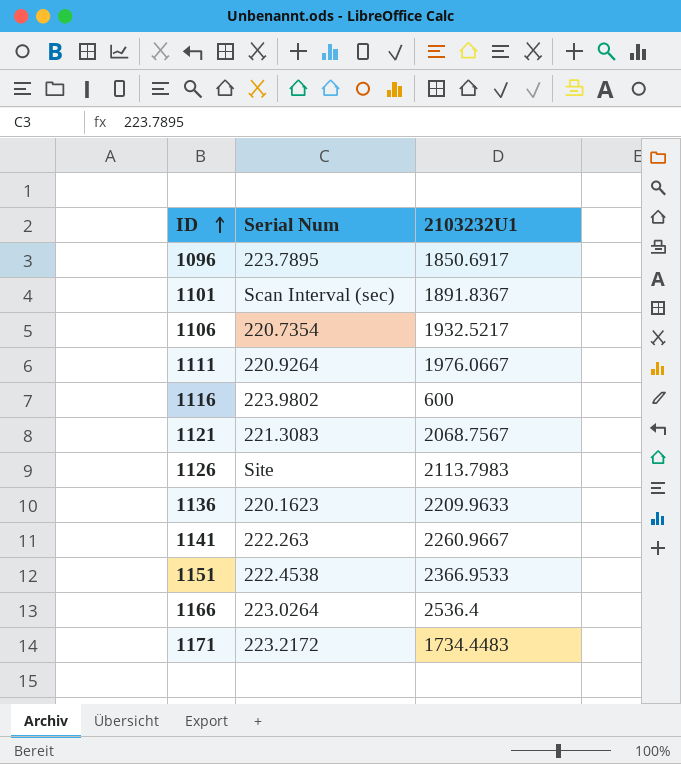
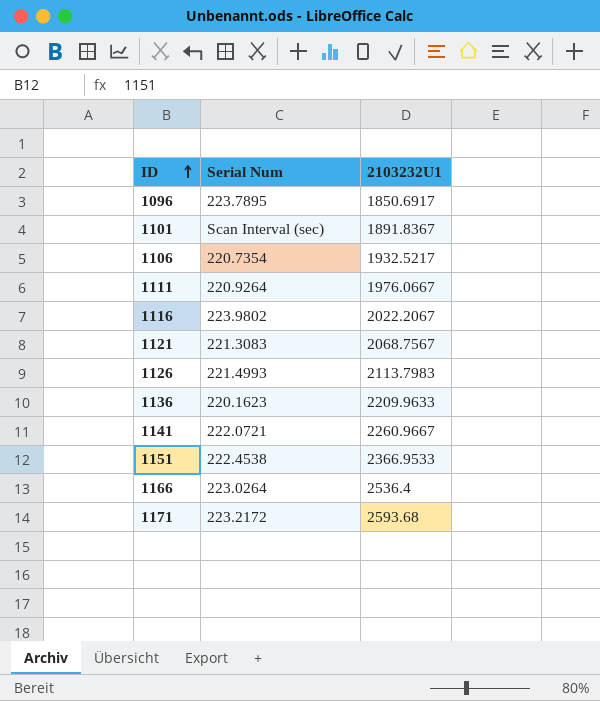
1116 | 2103232U1: 600 -> 2022.2067
1126 | Serial Num: Site -> 221.4993
1141 | Serial Num: 222.263 -> 222.0721
1171 | 2103232U1: 1734.4483 -> 2593.68

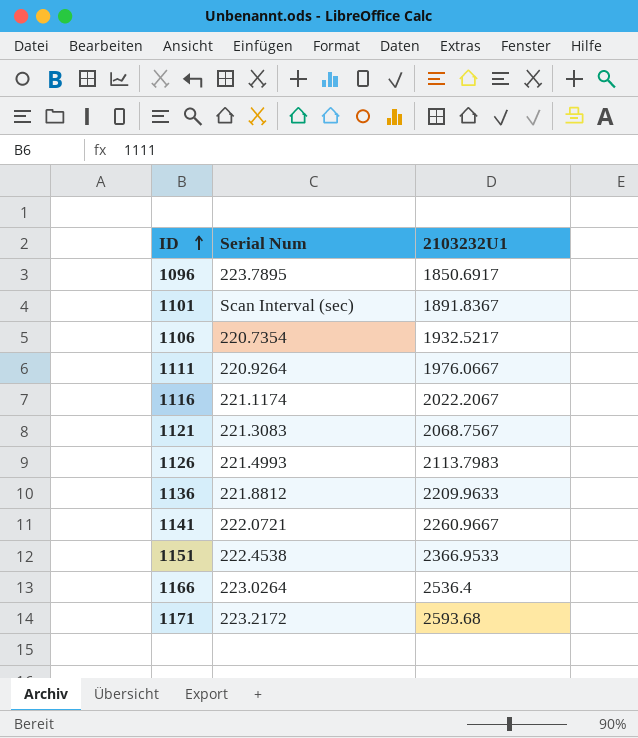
1116 | Serial Num: 223.9802 -> 221.1174
1136 | Serial Num: 220.1623 -> 221.8812

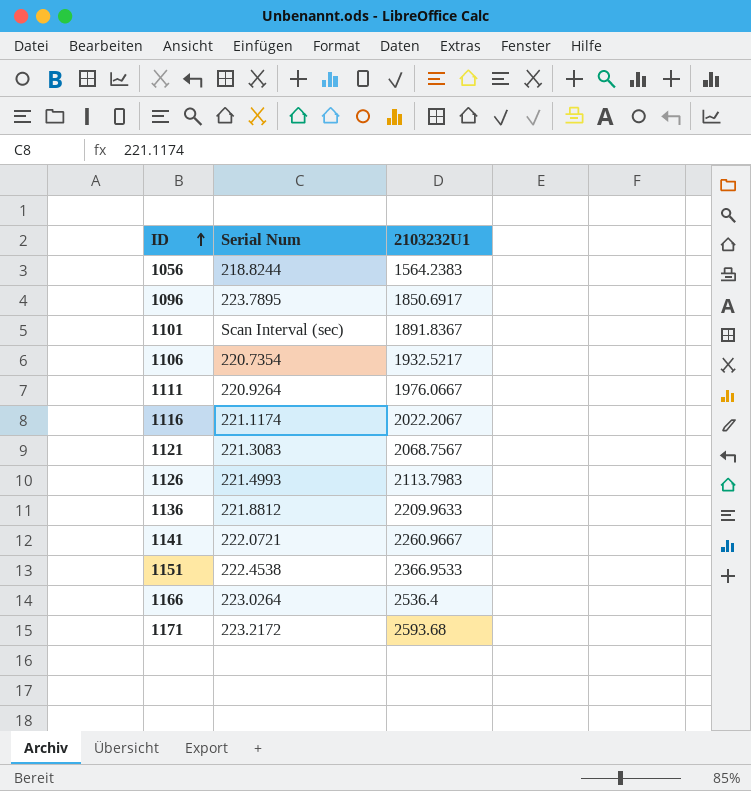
row 1056: none -> 218.8244 | 1564.2383

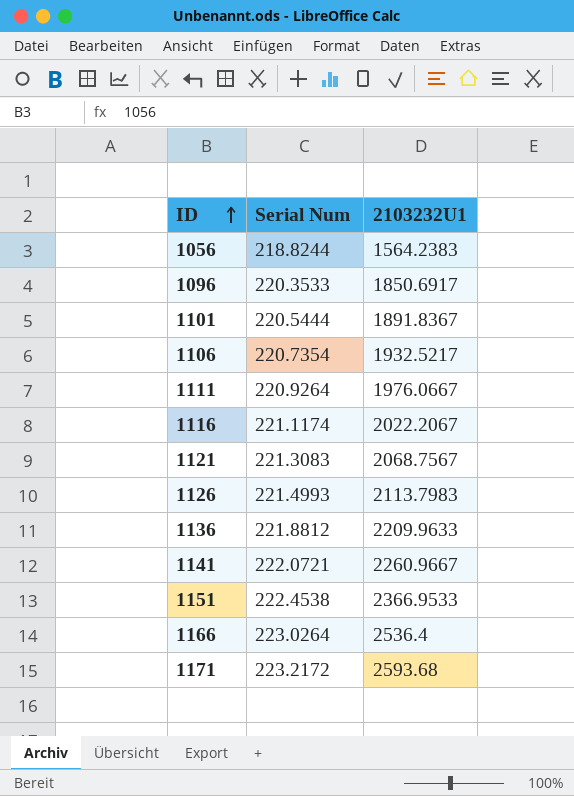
1096 | Serial Num: 223.7895 -> 220.3533
1101 | Serial Num: Scan Interval (sec) -> 220.5444

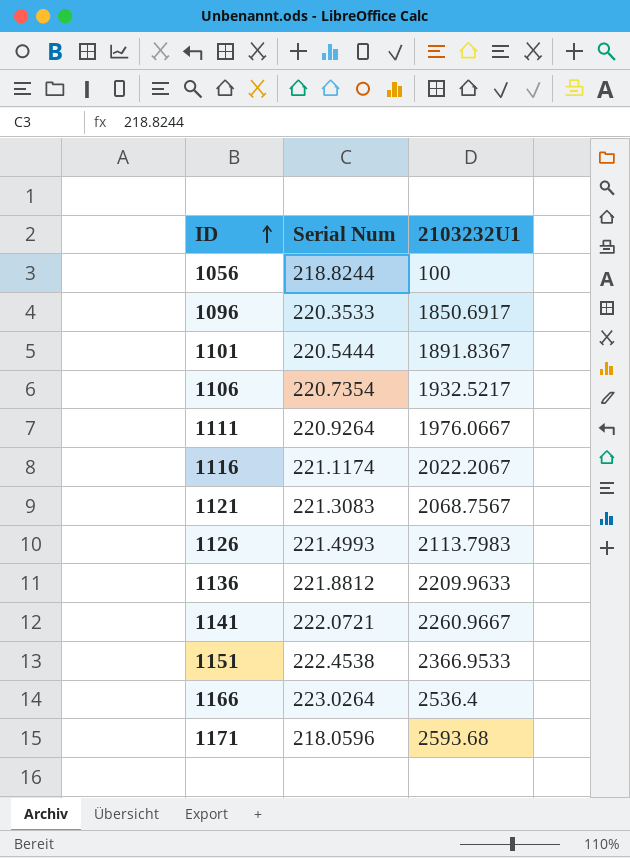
1056 | 2103232U1: 1564.2383 -> 100
1171 | Serial Num: 223.2172 -> 218.0596

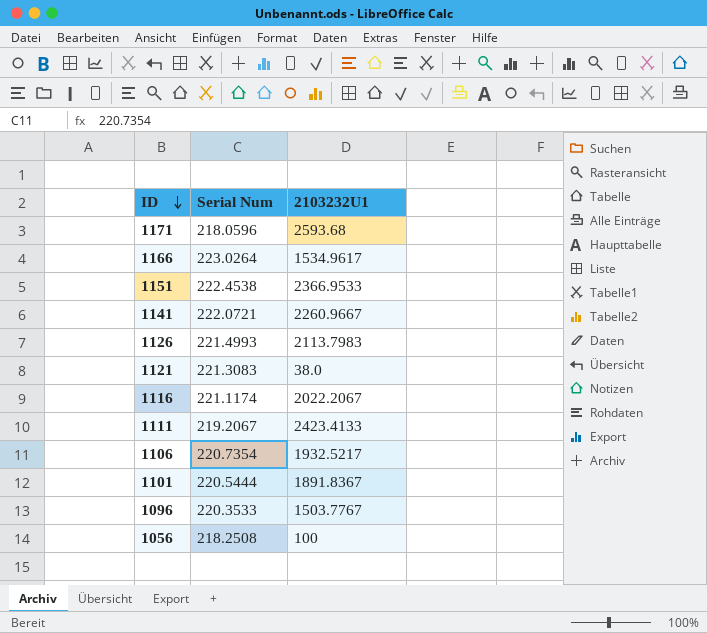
row order: ID ascending -> ID descending
row 1136: 221.8812 | 2209.9633 -> none
1166 | 2103232U1: 2536.4 -> 1534.9617
1121 | 2103232U1: 2068.7567 -> 38.0
1111 | Serial Num: 220.9264 -> 219.2067
1111 | 2103232U1: 1976.0667 -> 2423.4133
1096 | 2103232U1: 1850.6917 -> 1503.7767
1056 | Serial Num: 218.8244 -> 218.2508

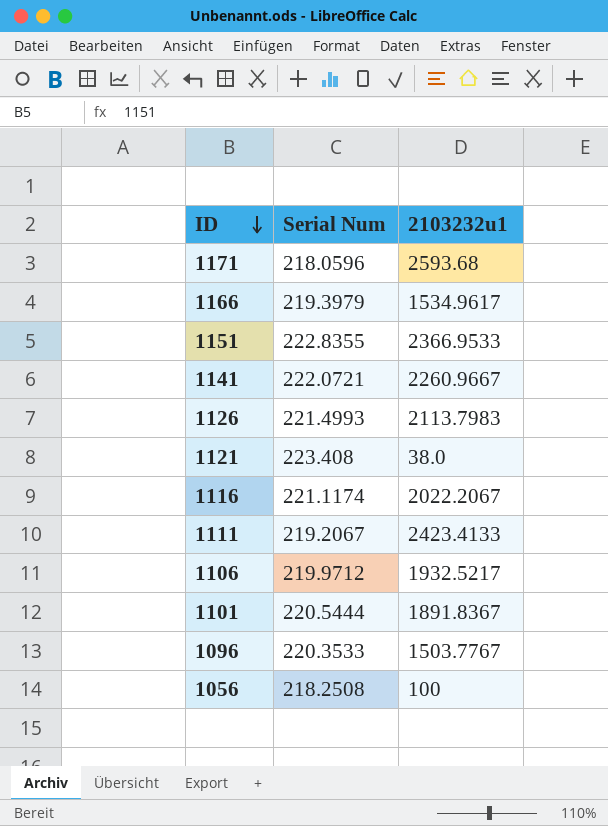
column name: 2103232U1 -> 2103232u1
1166 | Serial Num: 223.0264 -> 219.3979
1151 | Serial Num: 222.4538 -> 222.8355
1121 | Serial Num: 221.3083 -> 223.408
1106 | Serial Num: 220.7354 -> 219.9712

